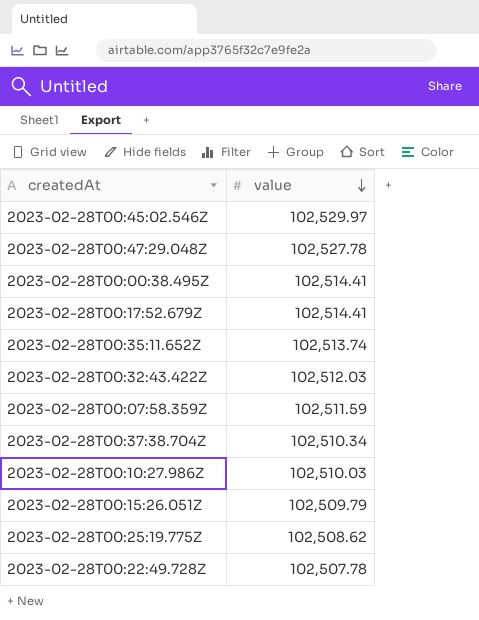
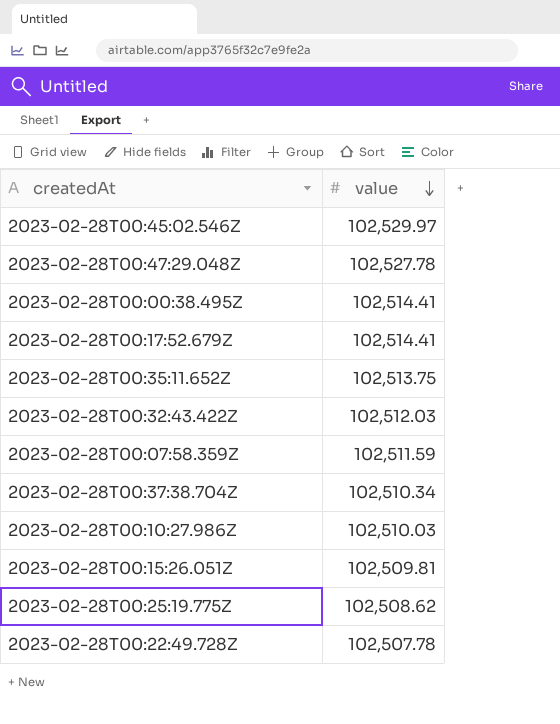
2023-02-28T00:35:11.652Z | value: 102,513.74 -> 102,513.75
2023-02-28T00:15:26.051Z | value: 102,509.79 -> 102,509.81

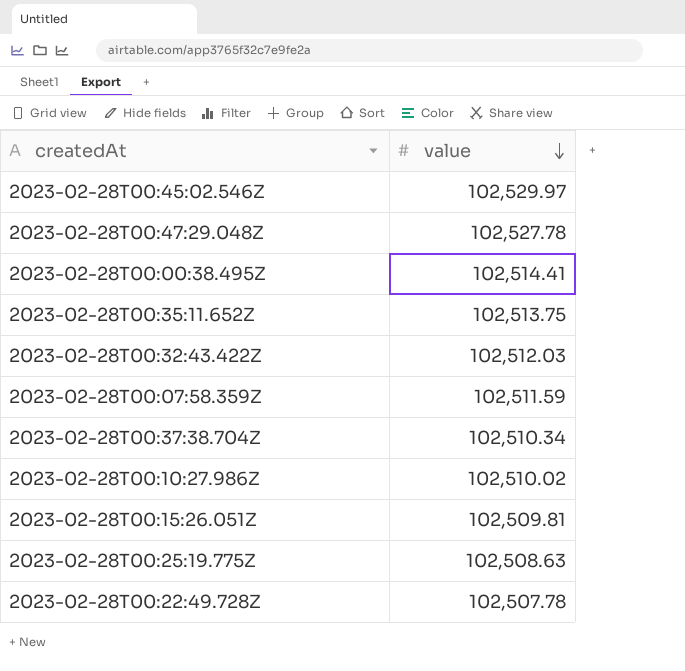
row 2023-02-28T00:17:52.679Z: 102,514.41 -> none
2023-02-28T00:10:27.986Z | value: 102,510.03 -> 102,510.02
2023-02-28T00:25:19.775Z | value: 102,508.62 -> 102,508.63

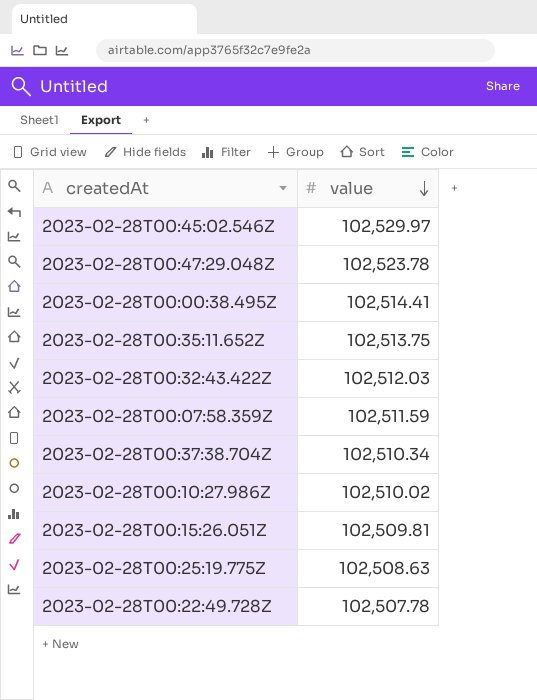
2023-02-28T00:47:29.048Z | value: 102,527.78 -> 102,523.78

